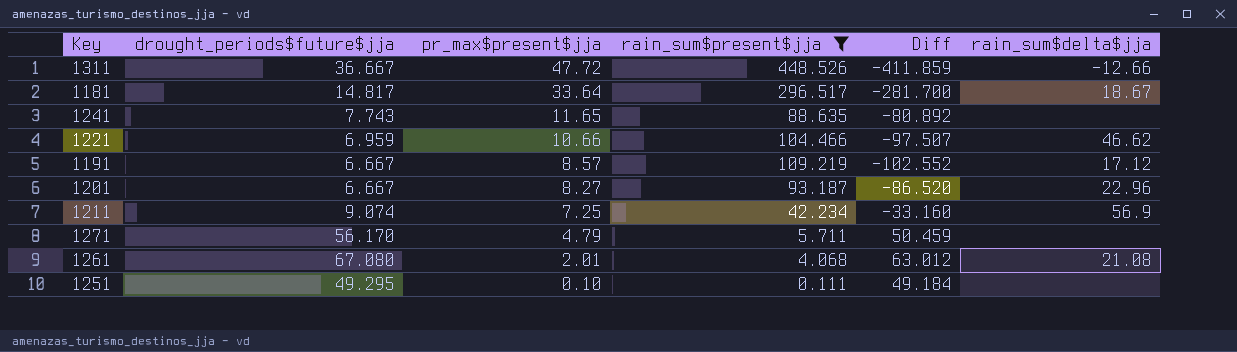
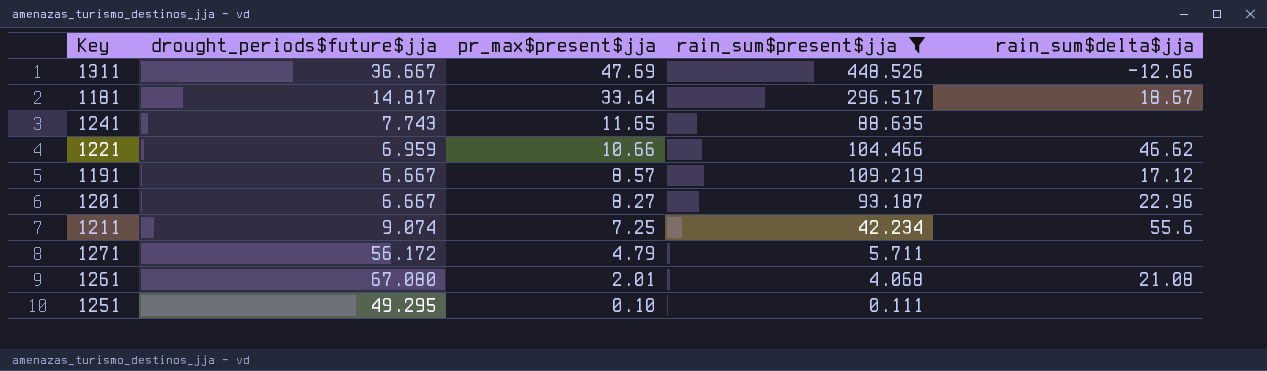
column Diff | formula: [drought_periods$future$jja] - [rain_sum$present$jja] -> none
1311 | pr_max$present$jja: 47.72 -> 47.69
1211 | rain_sum$delta$jja: 56.9 -> 55.6
1271 | drought_periods$future$jja: 56.170 -> 56.172

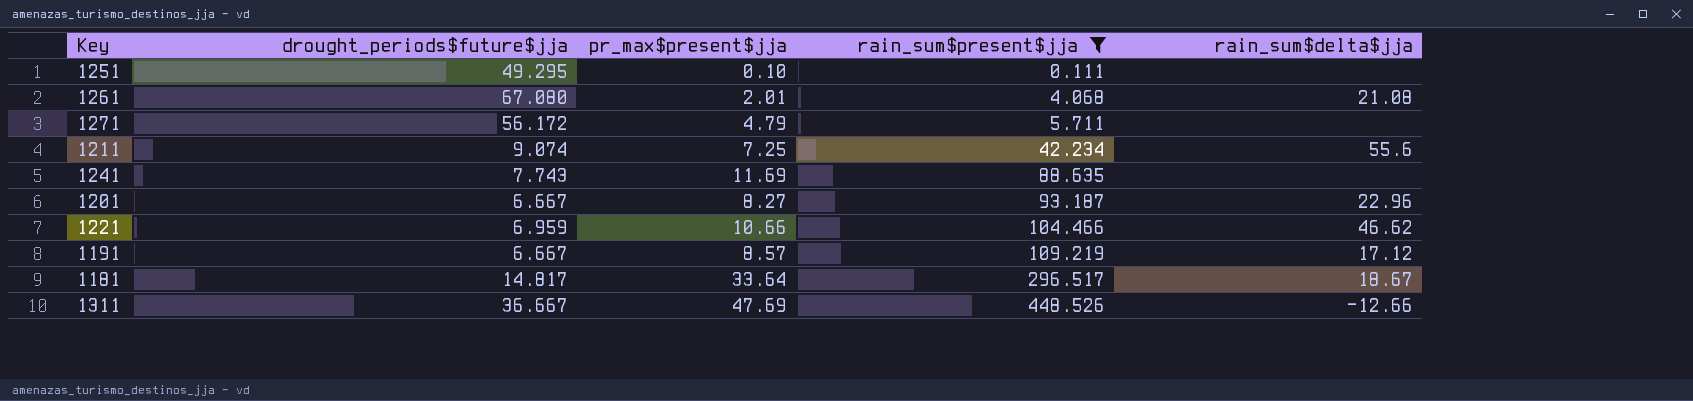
row order: pr_max$present$jja descending -> rain_sum$present$jja ascending
1241 | pr_max$present$jja: 11.65 -> 11.69

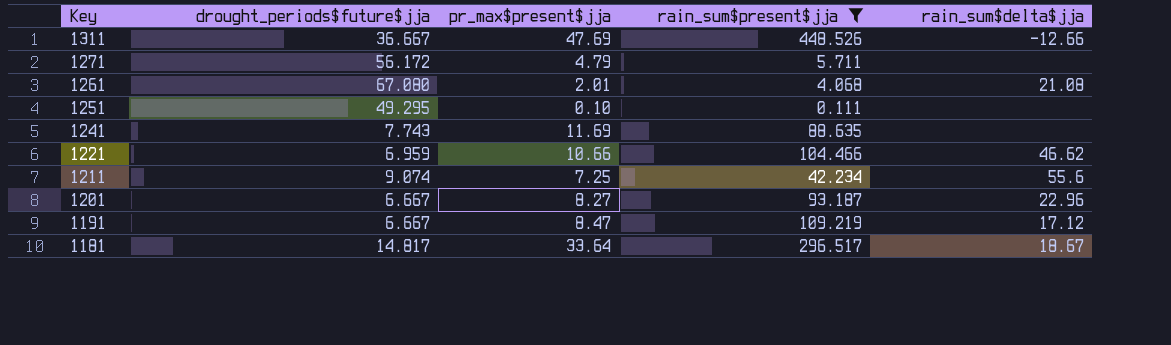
row order: rain_sum$present$jja ascending -> Key descending
1191 | pr_max$present$jja: 8.57 -> 8.47

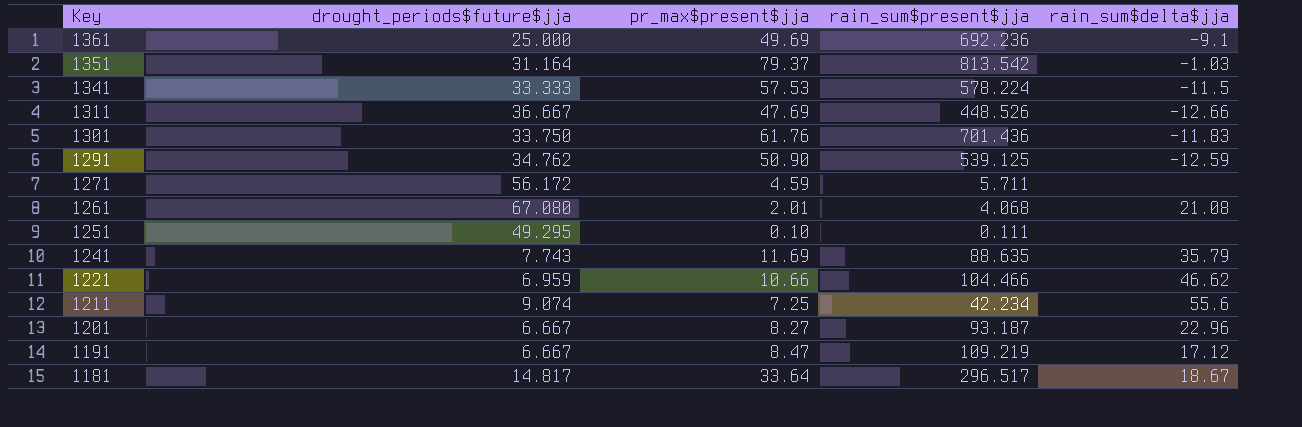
filter: rain_sum$present$jja <= 448.526 -> none
1271 | pr_max$present$jja: 4.79 -> 4.59
1241 | rain_sum$delta$jja: none -> 35.79

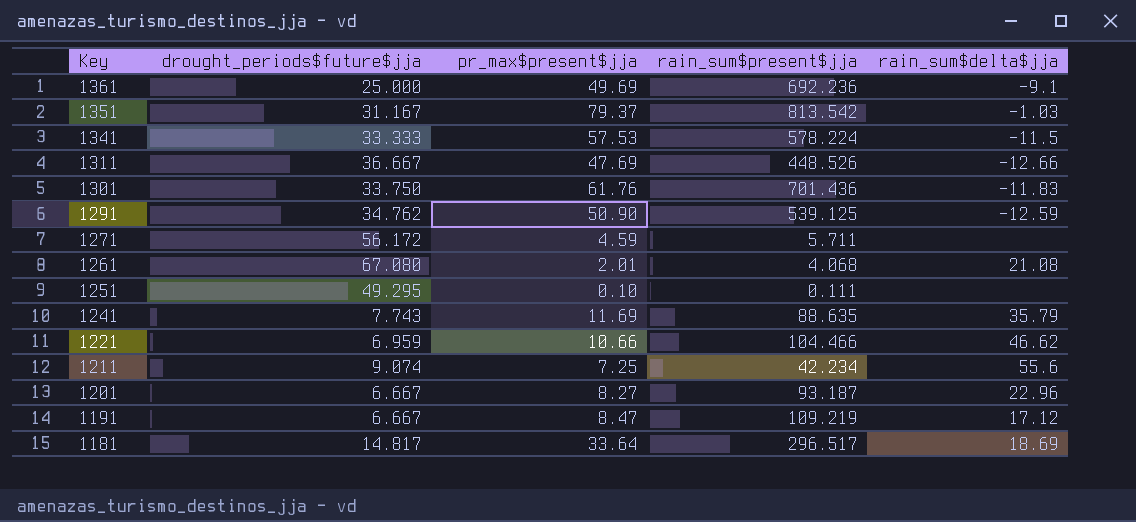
1351 | drought_periods$future$jja: 31.164 -> 31.167
1181 | rain_sum$delta$jja: 18.67 -> 18.69

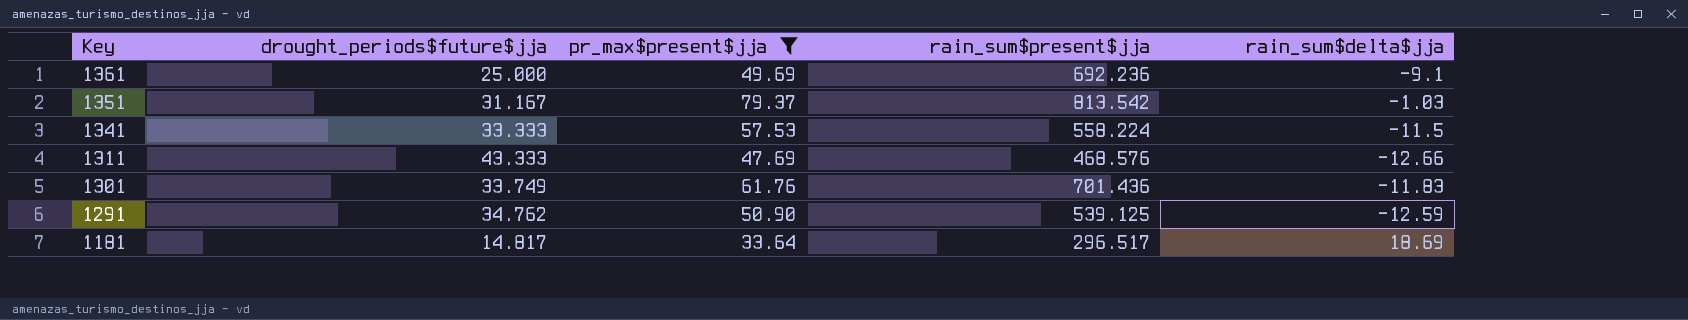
filter: none -> pr_max$present$jja >= 33.64
1341 | rain_sum$present$jja: 578.224 -> 558.224
1311 | drought_periods$future$jja: 36.667 -> 43.333
1311 | rain_sum$present$jja: 448.526 -> 468.576
1301 | drought_periods$future$jja: 33.750 -> 33.749

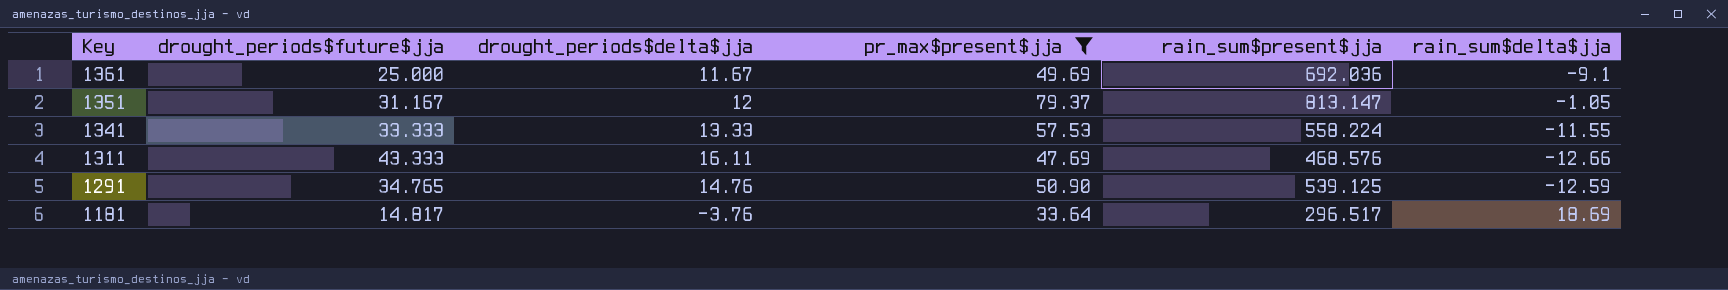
column drought_periods$delta$jja | position: none -> 3
row 1301: 33.749 | 61.76 | 701.436 | -11.83 -> none
1361 | rain_sum$present$jja: 692.236 -> 692.036
1351 | rain_sum$present$jja: 813.542 -> 813.147
1351 | rain_sum$delta$jja: -1.03 -> -1.05
1341 | rain_sum$delta$jja: -11.5 -> -11.55
1291 | drought_periods$future$jja: 34.762 -> 34.765

